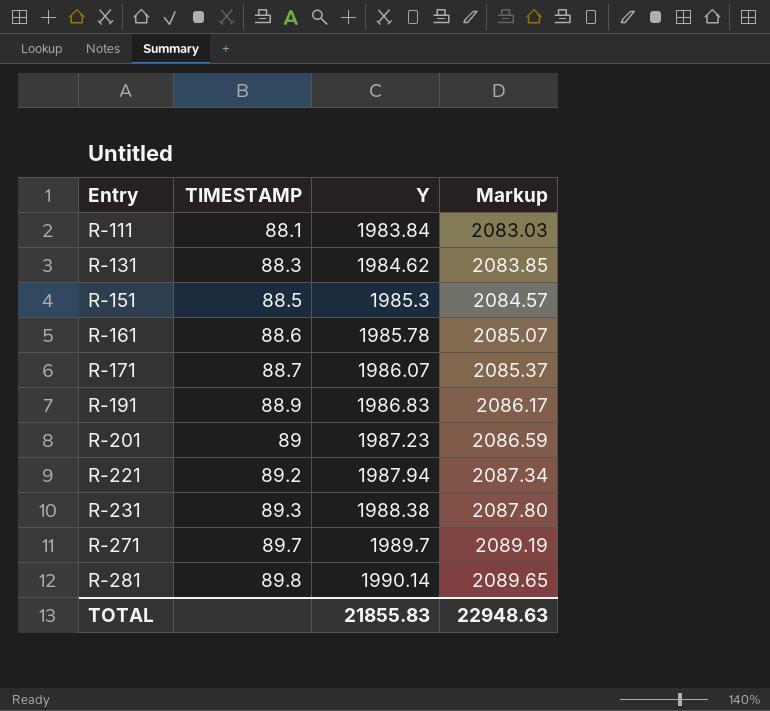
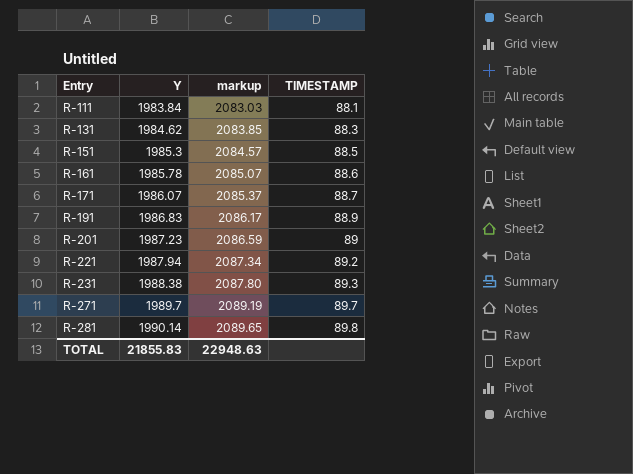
column name: Markup -> markup
column TIMESTAMP | position: 2 -> 4

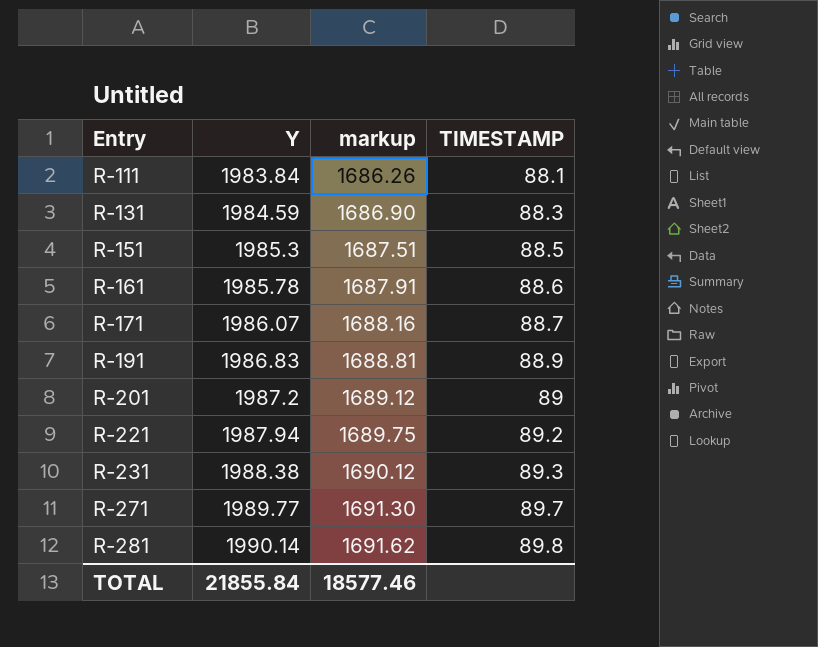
column markup | formula: [Y] * 1.05 -> [Y] * 0.85
R-131 | Y: 1984.62 -> 1984.59
R-201 | Y: 1987.23 -> 1987.2
R-271 | Y: 1989.7 -> 1989.77
TOTAL | Y: 21855.83 -> 21855.84
TOTAL | markup: 22948.63 -> 18577.46

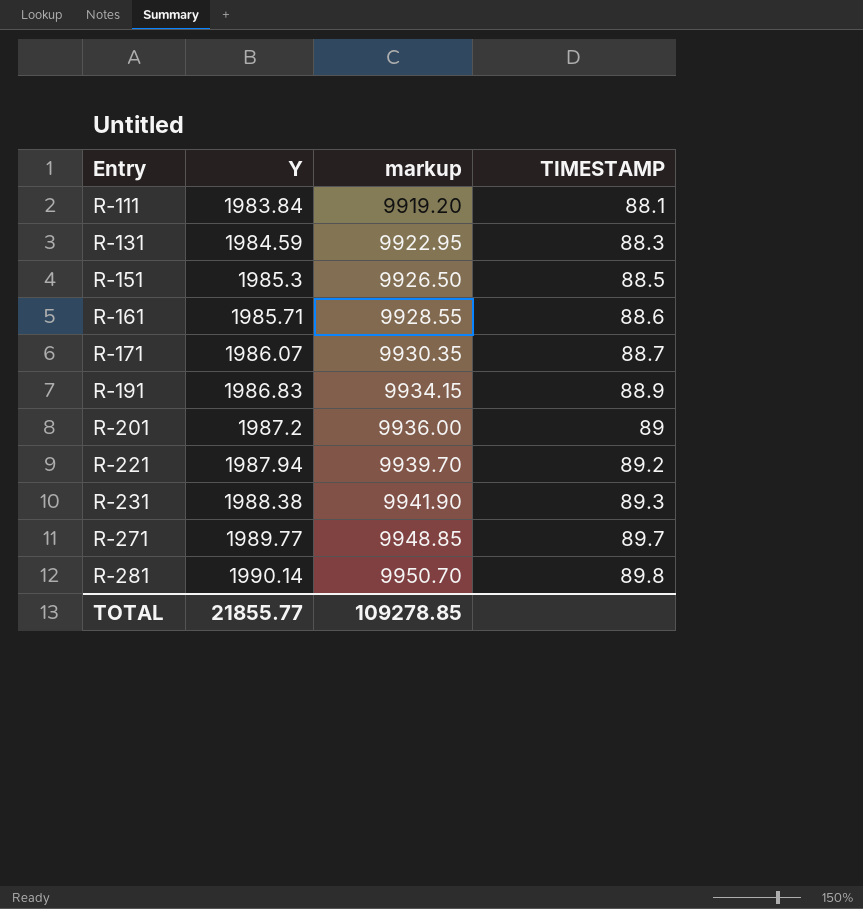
column markup | formula: [Y] * 0.85 -> [Y] * 5
R-161 | Y: 1985.78 -> 1985.71
TOTAL | Y: 21855.84 -> 21855.77
TOTAL | markup: 18577.46 -> 109278.85

